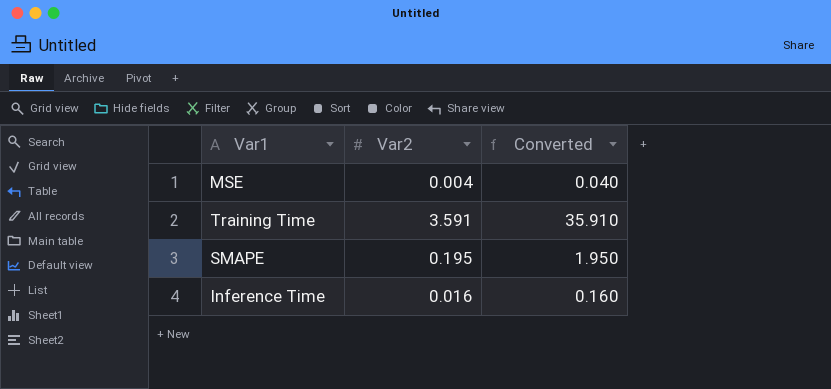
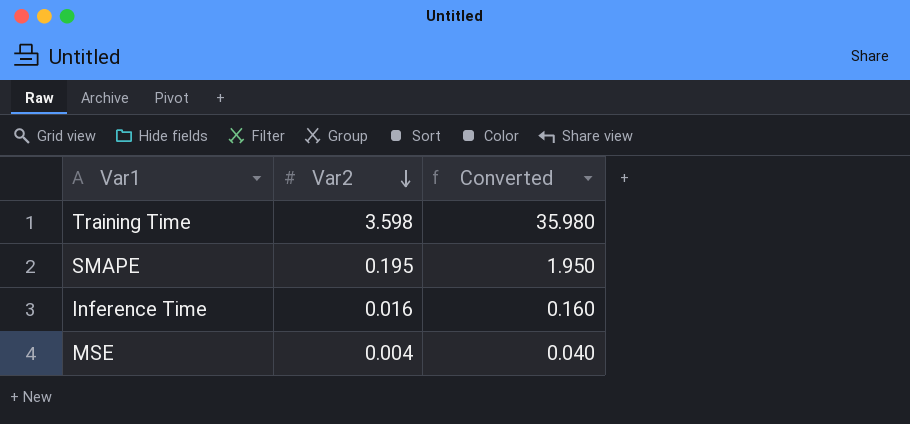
row order: none -> Var2 descending
Training Time | Var2: 3.591 -> 3.598
Training Time | Converted: 35.910 -> 35.980

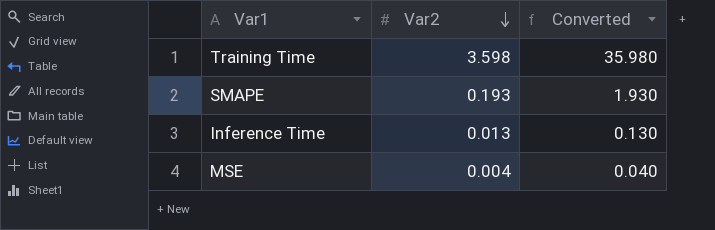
SMAPE | Var2: 0.195 -> 0.193
SMAPE | Converted: 1.950 -> 1.930
Inference Time | Var2: 0.016 -> 0.013
Inference Time | Converted: 0.160 -> 0.130

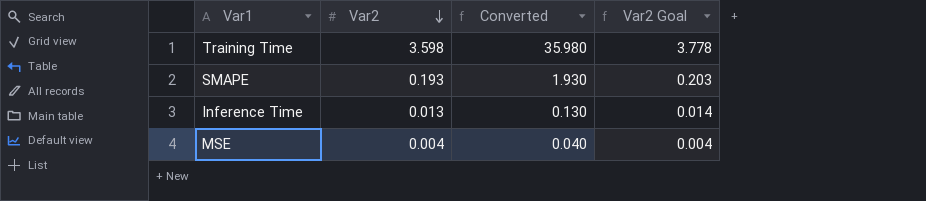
column Var2 Goal | formula: none -> [Var2] * 1.05

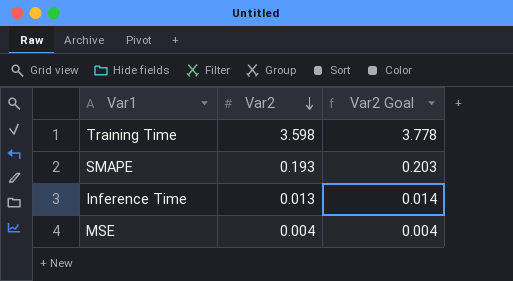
column Converted | formula: [Var2] * 10 -> none

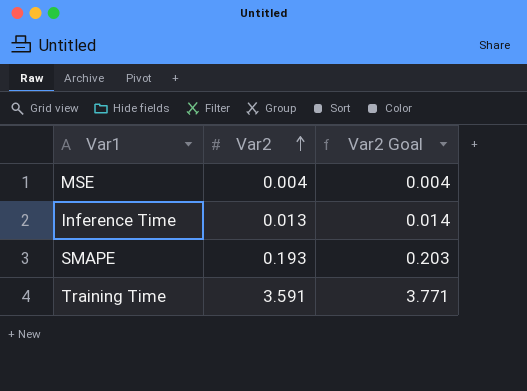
row order: Var2 descending -> Var2 ascending
Training Time | Var2: 3.598 -> 3.591
Training Time | Var2 Goal: 3.778 -> 3.771

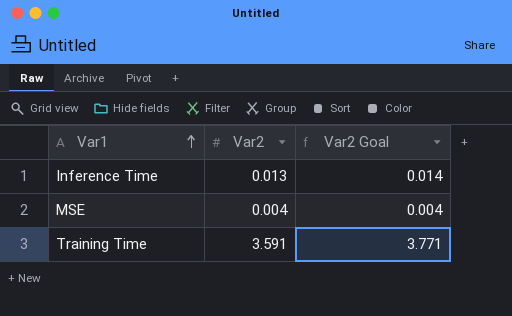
row order: Var2 ascending -> Var1 ascending
row SMAPE: 0.193 | 0.203 -> none

